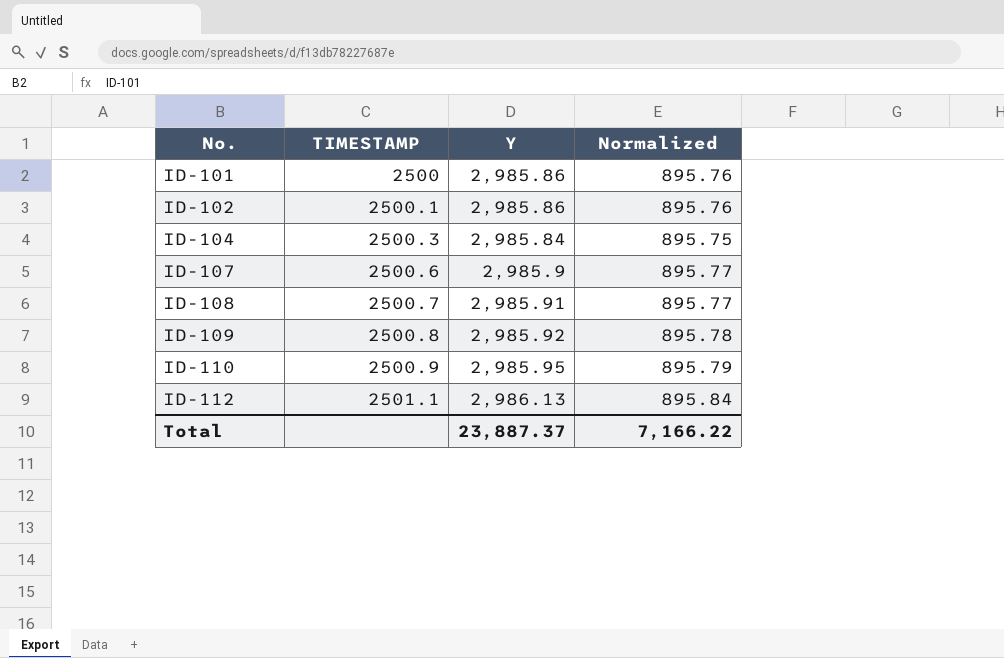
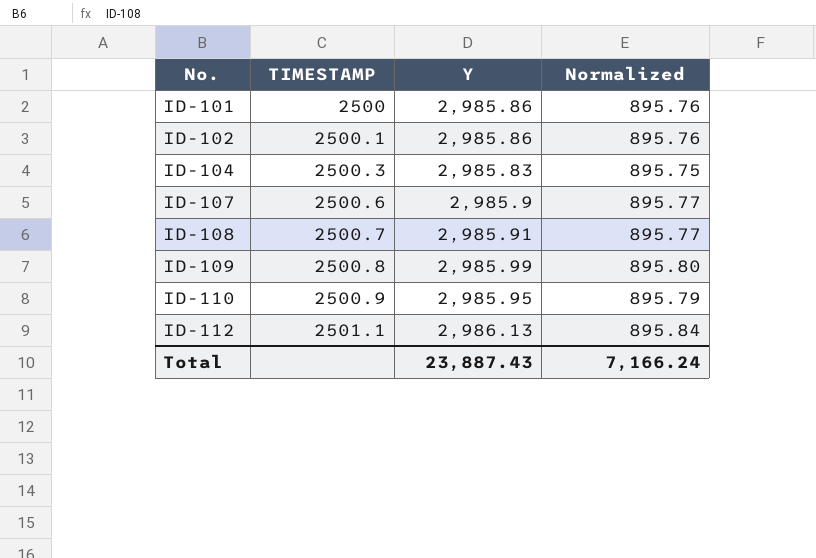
ID-104 | Y: 2,985.84 -> 2,985.83
ID-109 | Y: 2,985.92 -> 2,985.99
ID-109 | Normalized: 895.78 -> 895.80
Total | Y: 23,887.37 -> 23,887.43
Total | Normalized: 7,166.22 -> 7,166.24

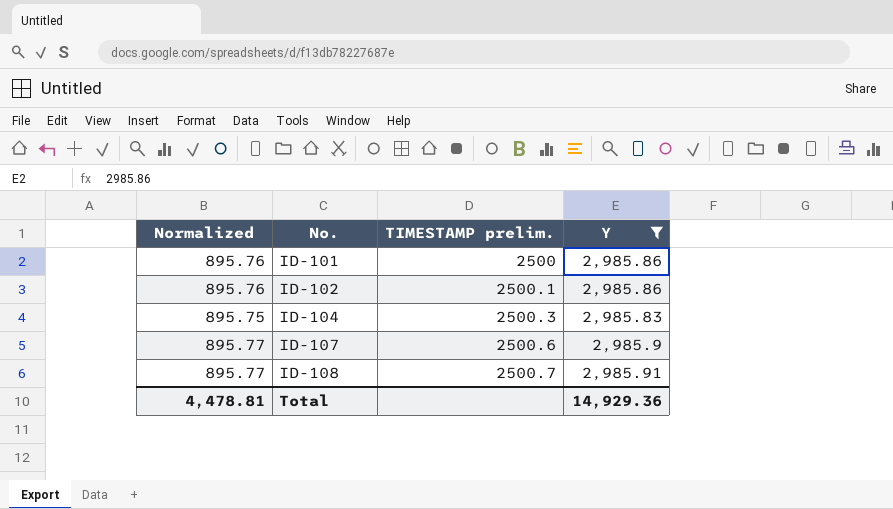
filter: none -> Y <= 2,985.91
column Normalized | position: 4 -> 1
column name: TIMESTAMP -> TIMESTAMP prelim.
Total | Normalized: 7,166.24 -> 4,478.81
Total | Y: 23,887.43 -> 14,929.36

